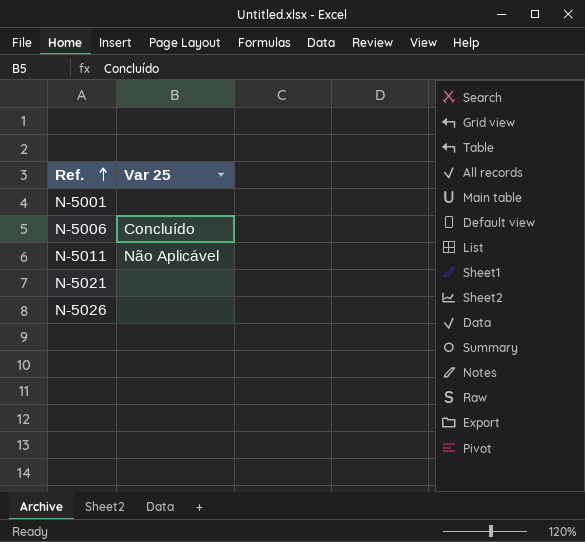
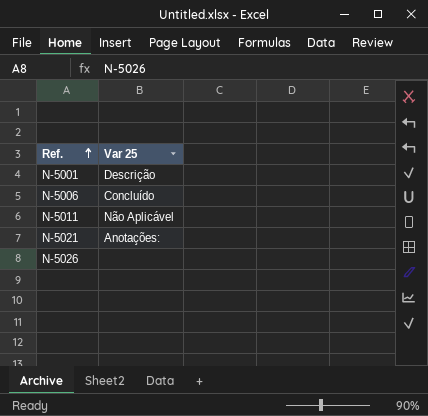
N-5001 | Var 25: none -> Descrição
N-5021 | Var 25: none -> Anotações:

